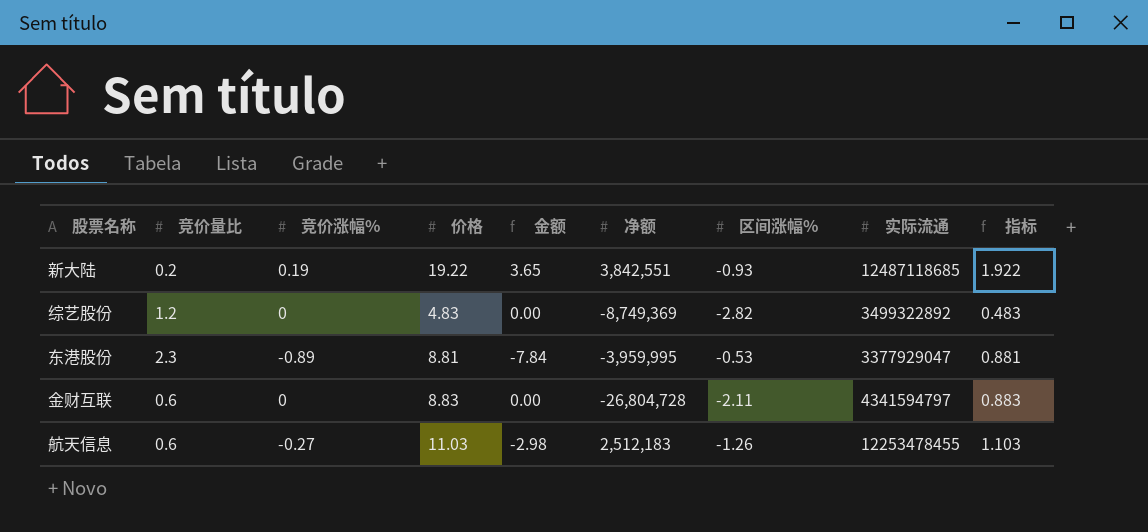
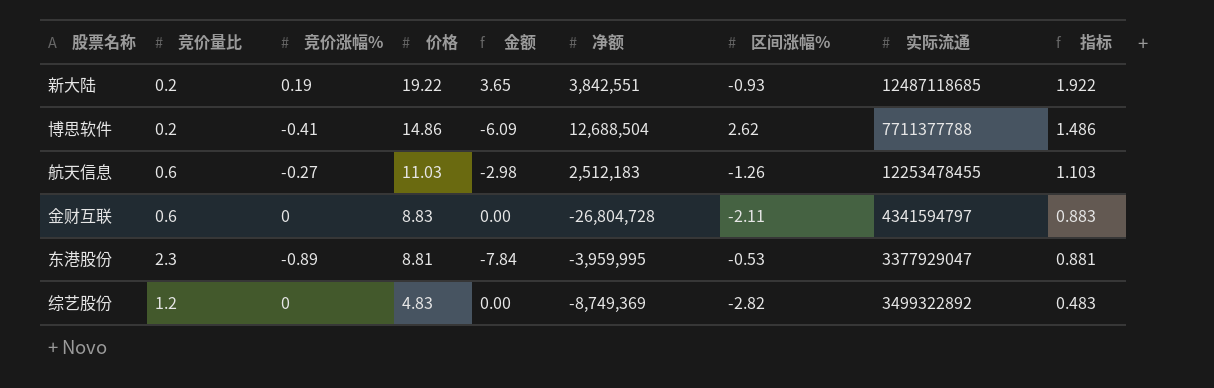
row order: none -> 价格 descending
row 博思软件: none -> 0.2 | -0.41 | 14.86 | -6.09 | 12,688,504 | 2.62 | 7711377788 | 1.486

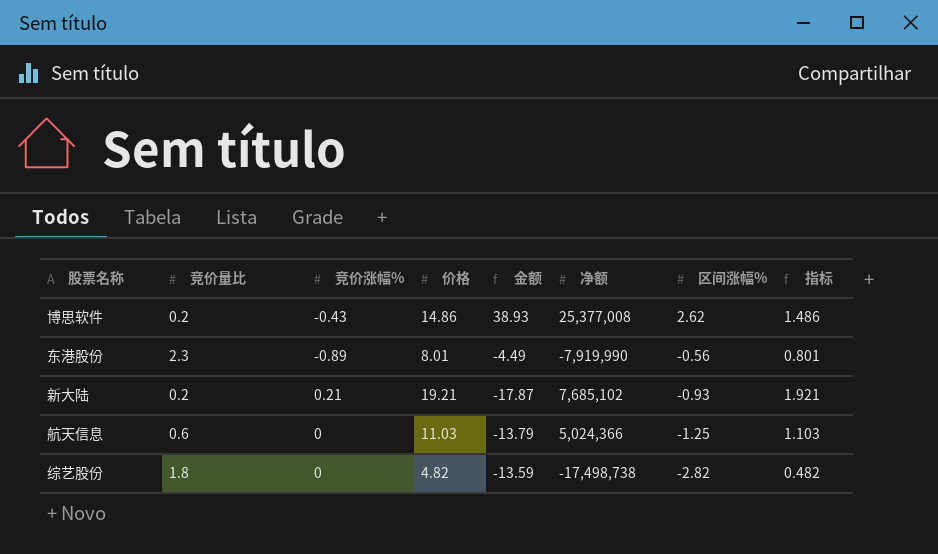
row order: 价格 descending -> 区间涨幅% descending
column 实际流通 | position: 8 -> none
column 金额 | formula: [竞价涨幅%] * [价格] -> [价格] * [区间涨幅%]
row 金财互联: 0.6 | 0 | 8.83 | 0.00 | -26,804,728 | -2.11 | 4341594797 | 0.883 -> none
博思软件 | 竞价涨幅%: -0.41 -> -0.43
博思软件 | 净额: 12,688,504 -> 25,377,008
东港股份 | 价格: 8.81 -> 8.01
东港股份 | 净额: -3,959,995 -> -7,919,990
东港股份 | 区间涨幅%: -0.53 -> -0.56
东港股份 | 指标: 0.881 -> 0.801
新大陆 | 竞价涨幅%: 0.19 -> 0.21
新大陆 | 价格: 19.22 -> 19.21
新大陆 | 净额: 3,842,551 -> 7,685,102
新大陆 | 指标: 1.922 -> 1.921
航天信息 | 竞价涨幅%: -0.27 -> 0
航天信息 | 净额: 2,512,183 -> 5,024,366
航天信息 | 区间涨幅%: -1.26 -> -1.25
综艺股份 | 竞价量比: 1.2 -> 1.8
综艺股份 | 价格: 4.83 -> 4.82
综艺股份 | 净额: -8,749,369 -> -17,498,738
综艺股份 | 指标: 0.483 -> 0.482

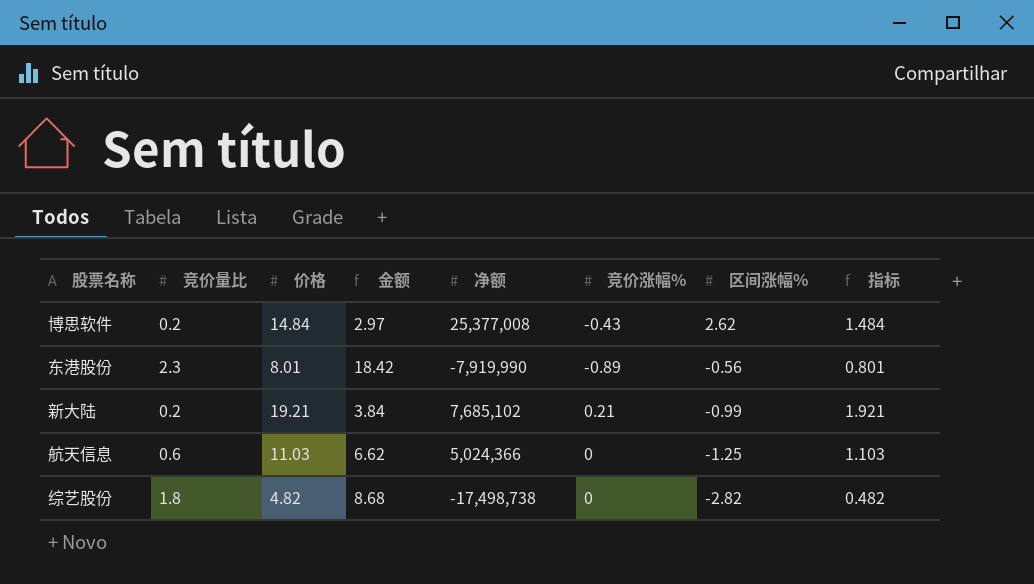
column 金额 | formula: [价格] * [区间涨幅%] -> [竞价量比] * [价格]
column 竞价涨幅% | position: 3 -> 6
博思软件 | 价格: 14.86 -> 14.84
博思软件 | 指标: 1.486 -> 1.484
新大陆 | 区间涨幅%: -0.93 -> -0.99

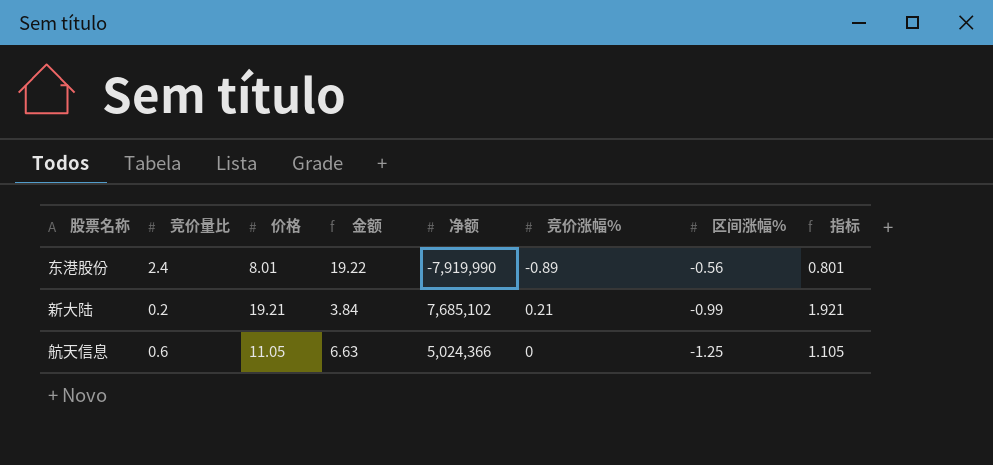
row 博思软件: 0.2 | 14.84 | 2.97 | 25,377,008 | -0.43 | 2.62 | 1.484 -> none
row 综艺股份: 1.8 | 4.82 | 8.68 | -17,498,738 | 0 | -2.82 | 0.482 -> none
东港股份 | 竞价量比: 2.3 -> 2.4
东港股份 | 金额: 18.42 -> 19.22
航天信息 | 价格: 11.03 -> 11.05
航天信息 | 金额: 6.62 -> 6.63
航天信息 | 指标: 1.103 -> 1.105

